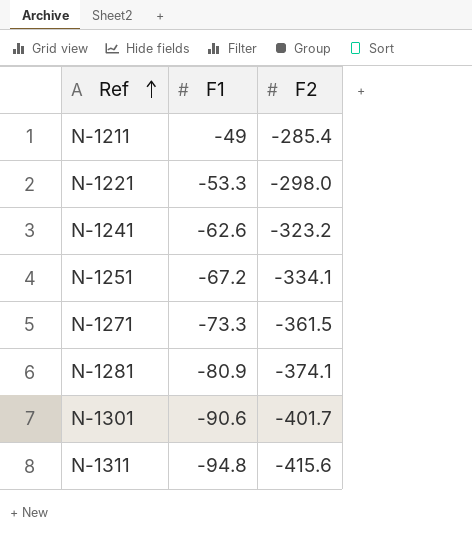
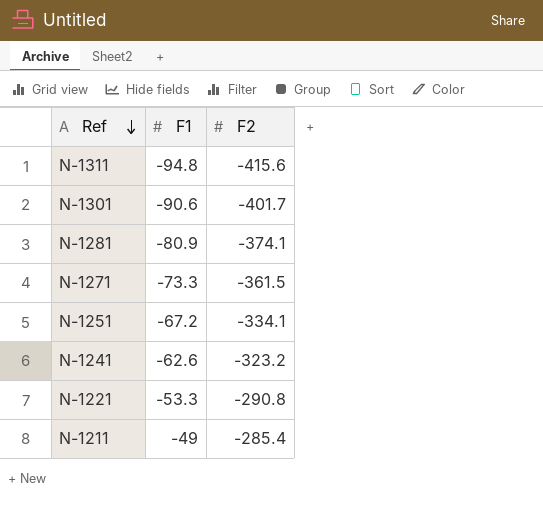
row order: Ref ascending -> Ref descending
N-1221 | F2: -298.0 -> -290.8

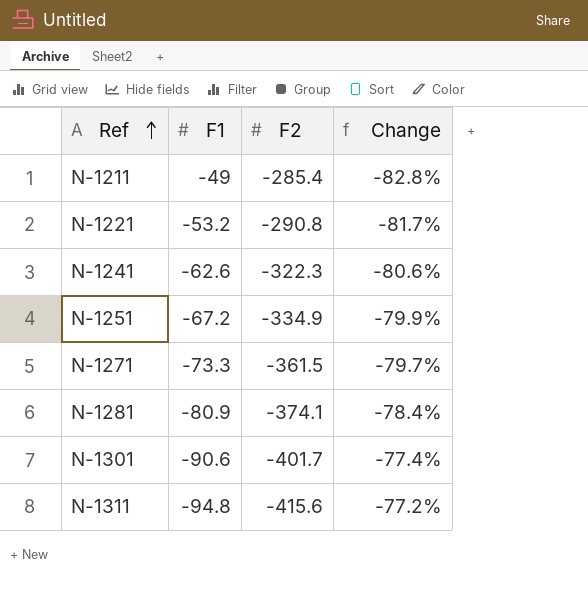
row order: Ref descending -> Ref ascending
column Change | formula: none -> ([F1] - [F2]) / [F2]
N-1221 | F1: -53.3 -> -53.2
N-1241 | F2: -323.2 -> -322.3
N-1251 | F2: -334.1 -> -334.9

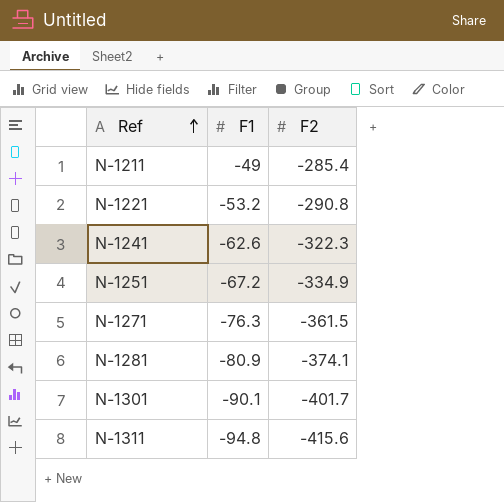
column Change | formula: ([F1] - [F2]) / [F2] -> none
N-1271 | F1: -73.3 -> -76.3
N-1301 | F1: -90.6 -> -90.1

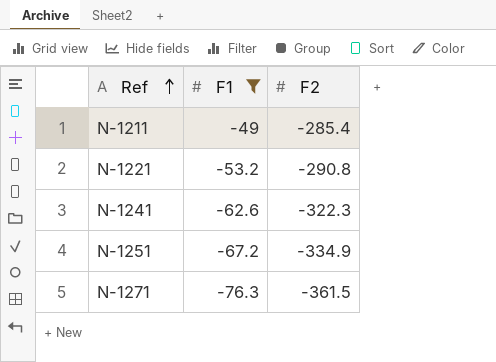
filter: none -> F1 >= -76.3

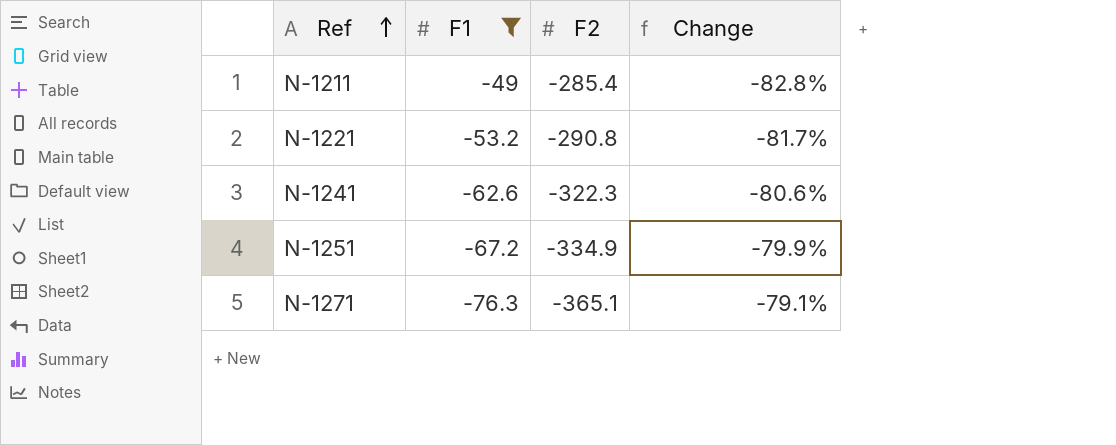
column Change | formula: none -> ([F1] - [F2]) / [F2]
N-1271 | F2: -361.5 -> -365.1

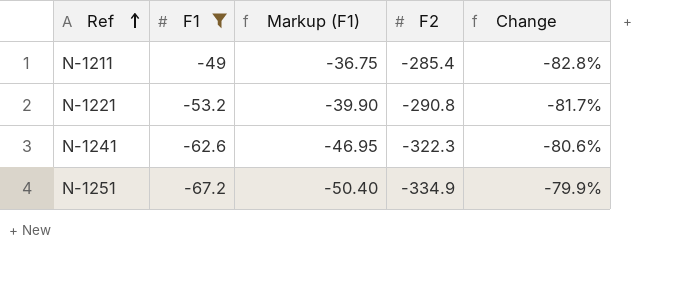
column Markup (F1) | formula: none -> [F1] * 0.75
row N-1271: -76.3 | -365.1 | -79.1% -> none

